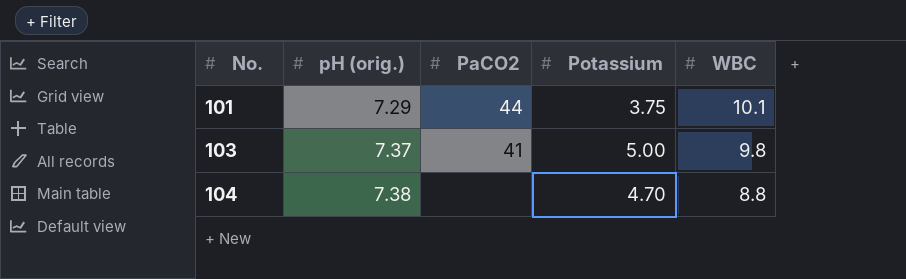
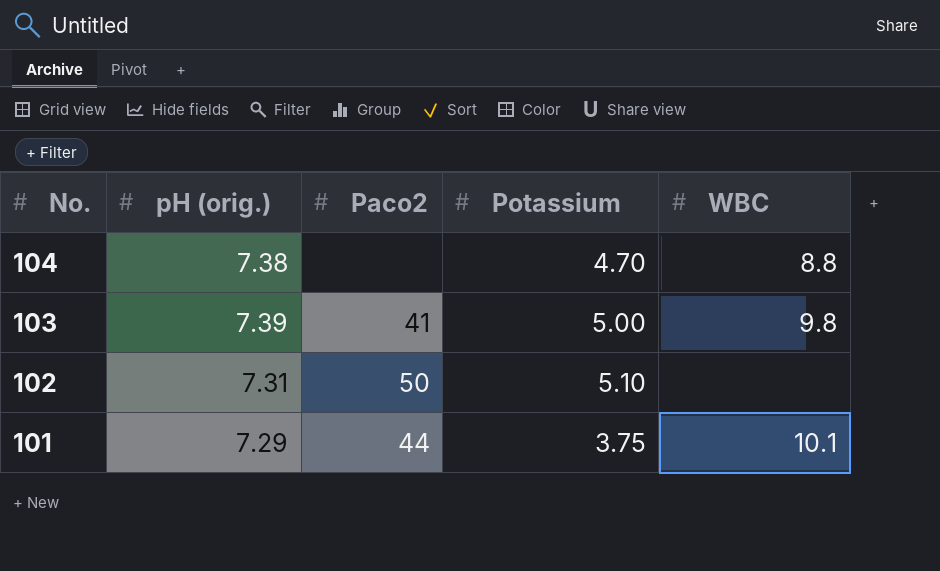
row order: No. ascending -> No. descending
column name: PaCO2 -> Paco2
103 | pH (orig.): 7.37 -> 7.39
row 102: none -> 7.31 | 50 | 5.10 | none

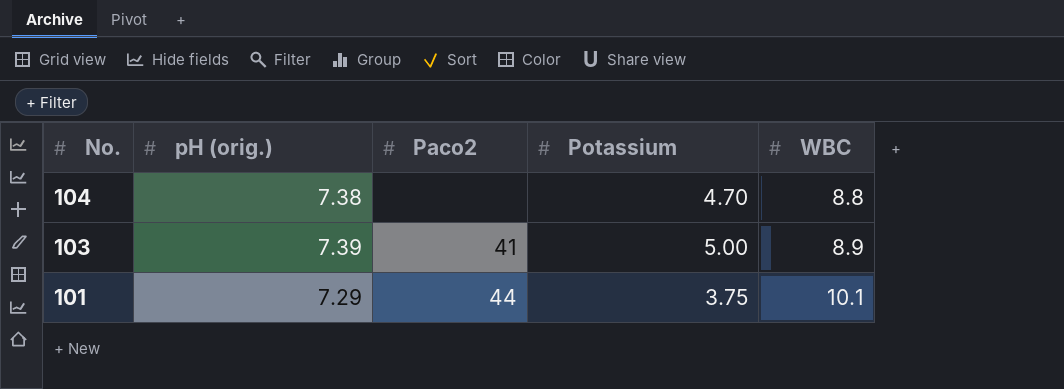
row 102: 7.31 | 50 | 5.10 | none -> none
103 | WBC: 9.8 -> 8.9

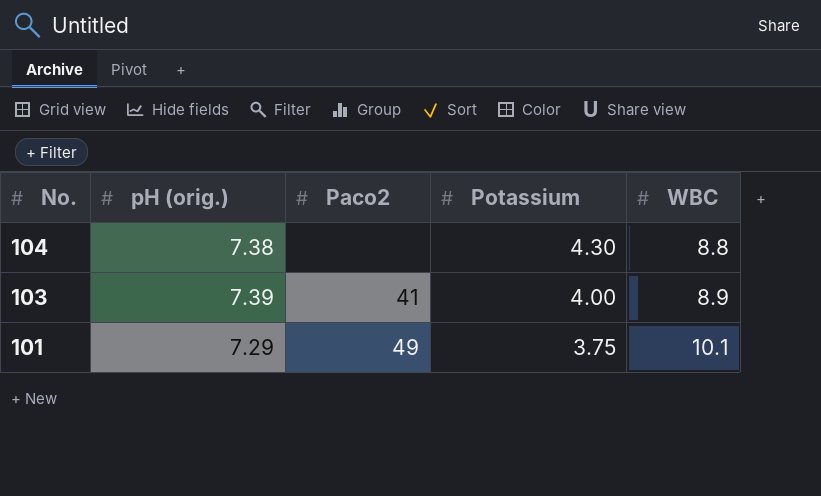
104 | Potassium: 4.70 -> 4.30
103 | Potassium: 5.00 -> 4.00
101 | Paco2: 44 -> 49

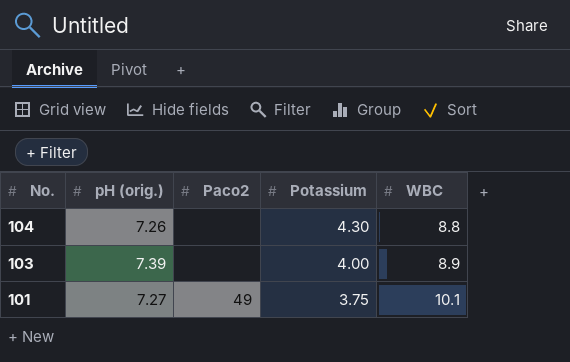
104 | pH (orig.): 7.38 -> 7.26
103 | Paco2: 41 -> none
101 | pH (orig.): 7.29 -> 7.27

